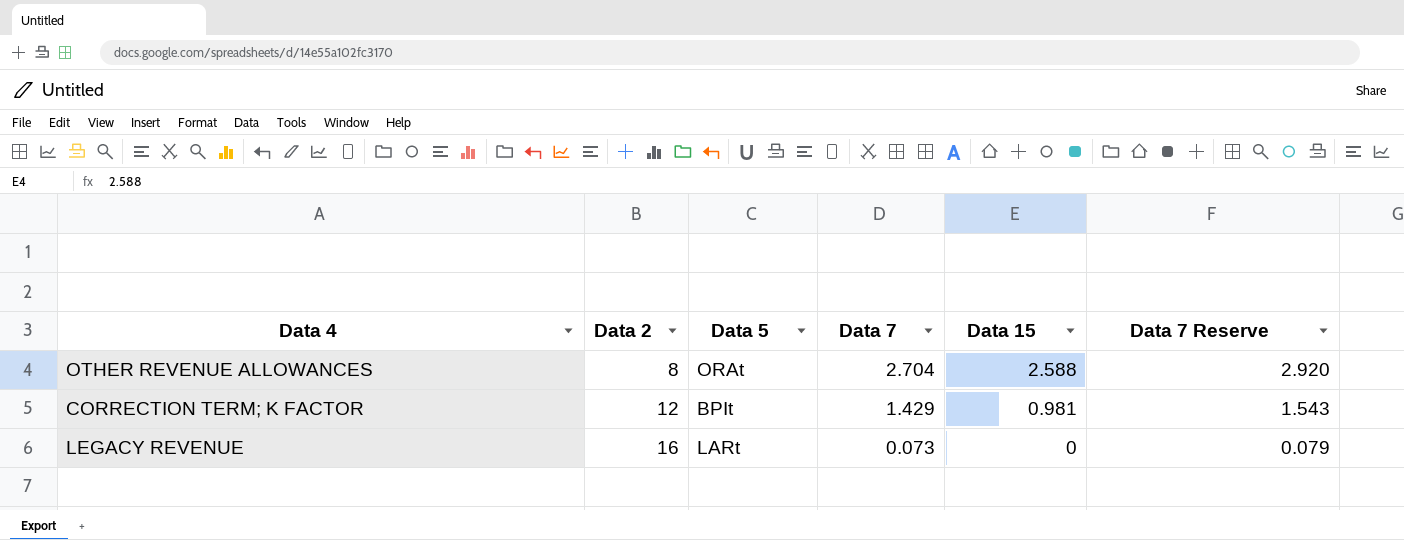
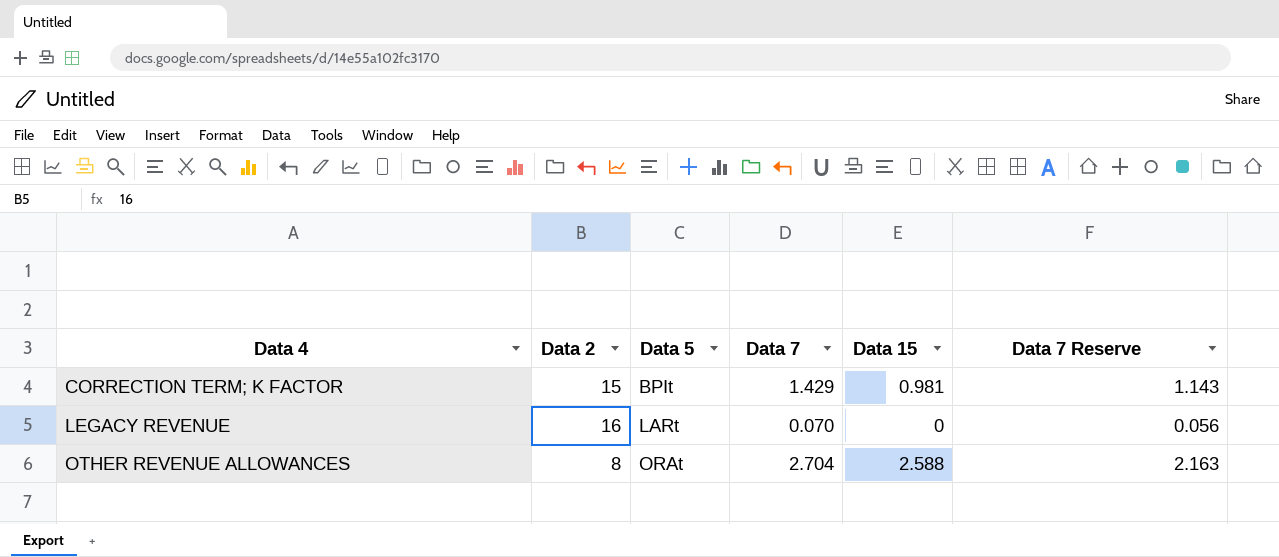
row order: Data 2 ascending -> Data 4 ascending
column Data 7 Reserve | formula: [Data 7] * 1.08 -> [Data 7] * 0.8
CORRECTION TERM; K FACTOR | Data 2: 12 -> 15
LEGACY REVENUE | Data 7: 0.073 -> 0.070

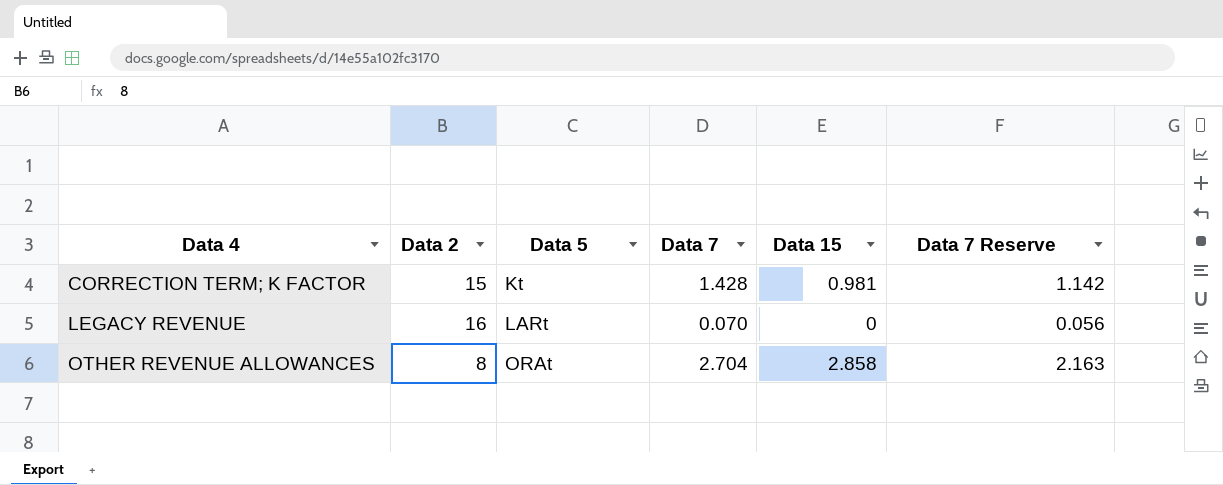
CORRECTION TERM; K FACTOR | Data 5: BPIt -> Kt
CORRECTION TERM; K FACTOR | Data 7: 1.429 -> 1.428
CORRECTION TERM; K FACTOR | Data 7 Reserve: 1.143 -> 1.142
OTHER REVENUE ALLOWANCES | Data 15: 2.588 -> 2.858

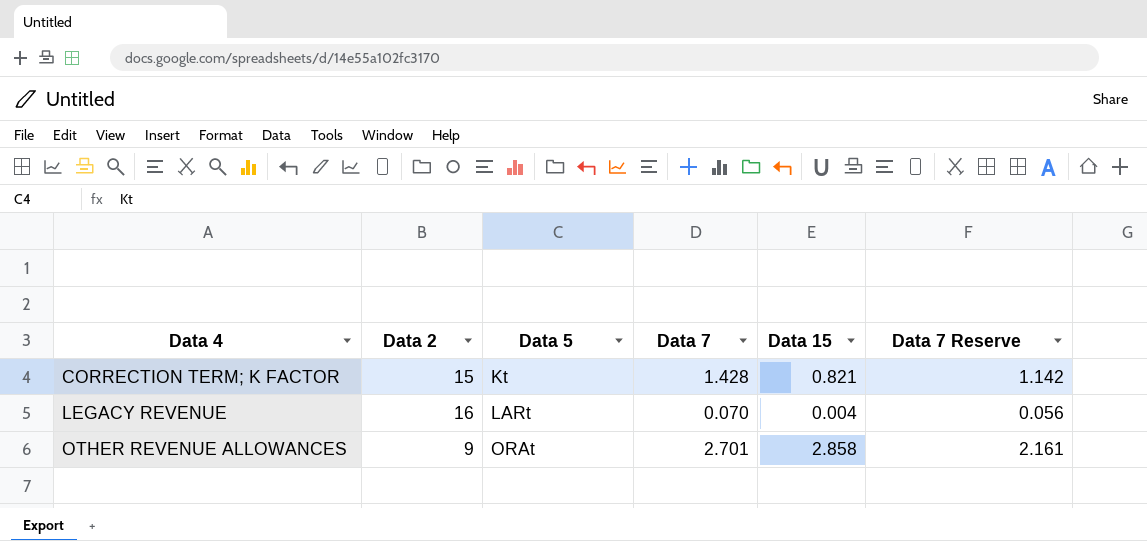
CORRECTION TERM; K FACTOR | Data 15: 0.981 -> 0.821
LEGACY REVENUE | Data 15: 0 -> 0.004
OTHER REVENUE ALLOWANCES | Data 2: 8 -> 9
OTHER REVENUE ALLOWANCES | Data 7: 2.704 -> 2.701
OTHER REVENUE ALLOWANCES | Data 7 Reserve: 2.163 -> 2.161

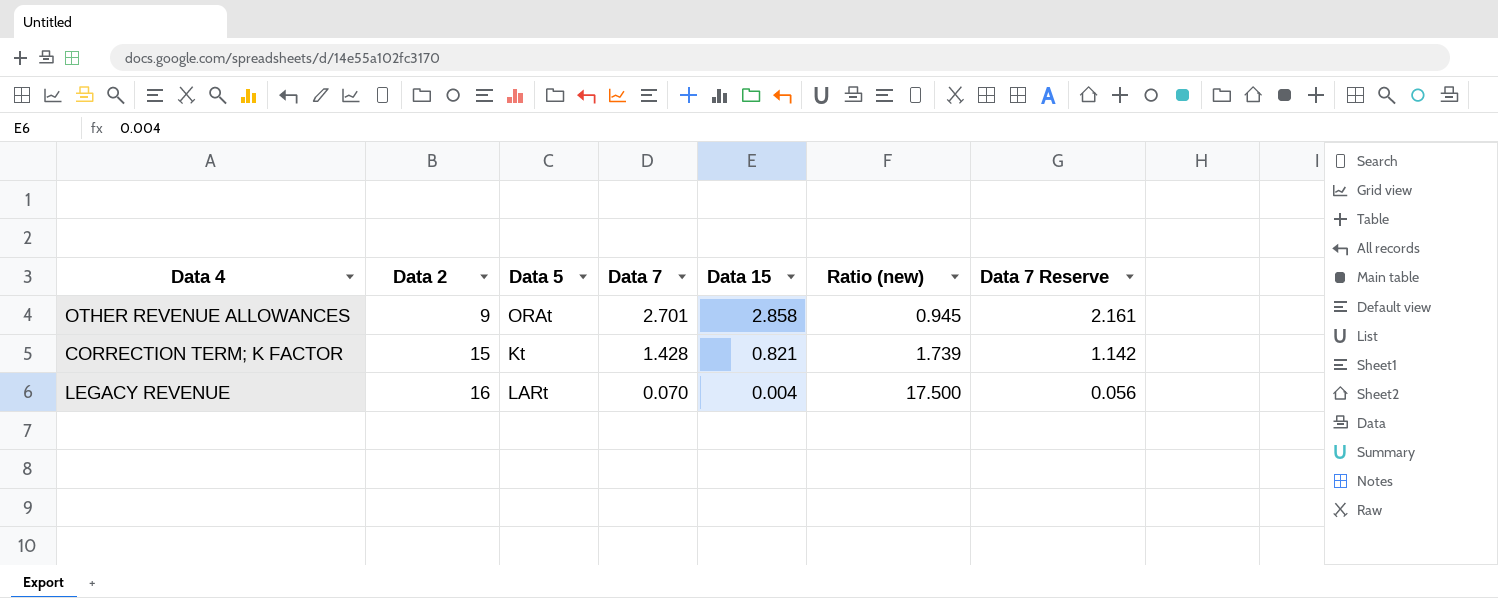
row order: Data 4 ascending -> Data 2 ascending
column Ratio (new) | formula: none -> [Data 7] / [Data 15]

